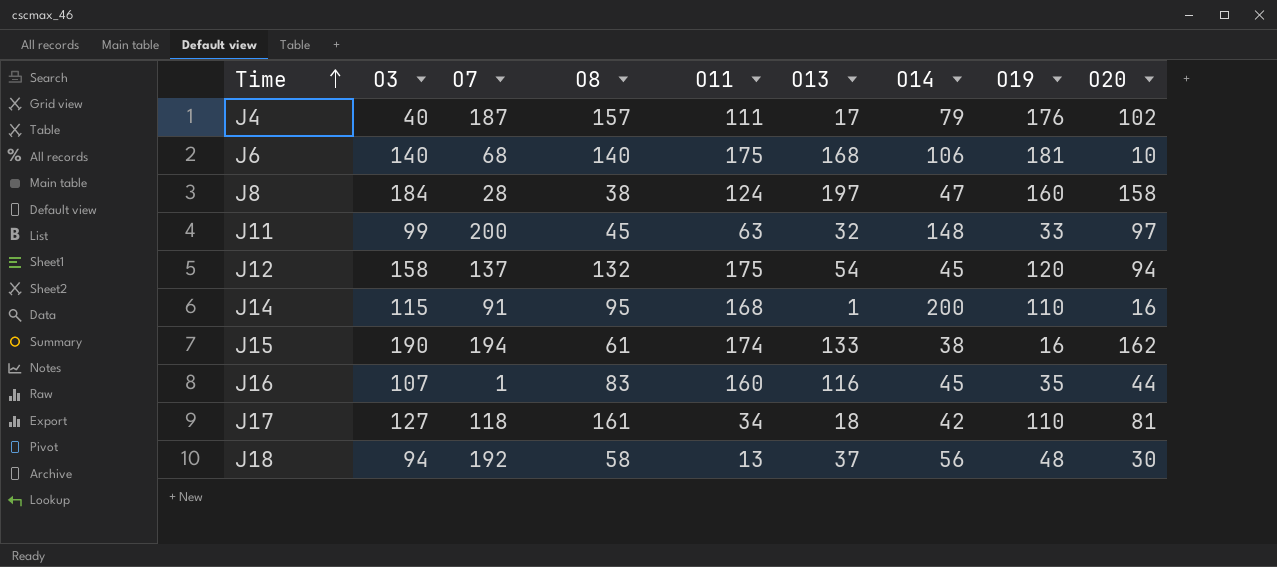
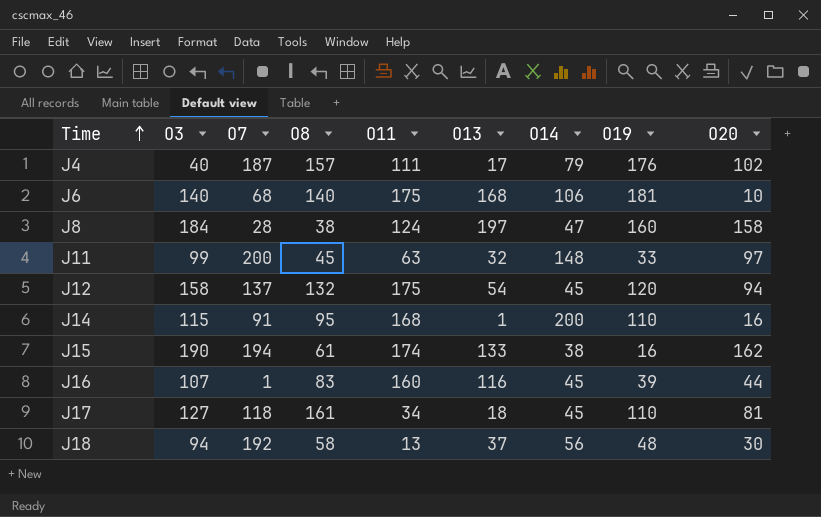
J16 | O19: 35 -> 39
J17 | O14: 42 -> 45

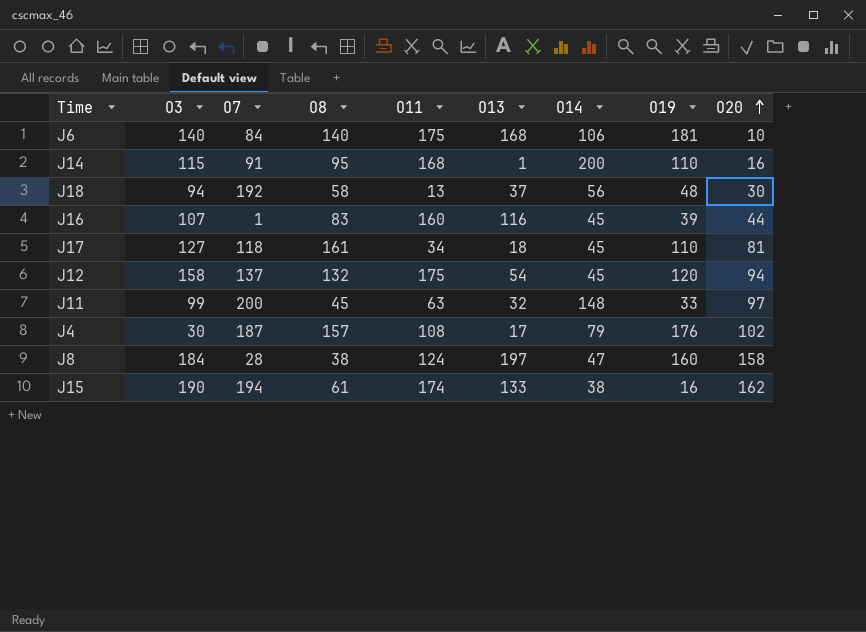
row order: Time ascending -> O20 ascending
J6 | O7: 68 -> 84
J4 | O3: 40 -> 30
J4 | O11: 111 -> 108

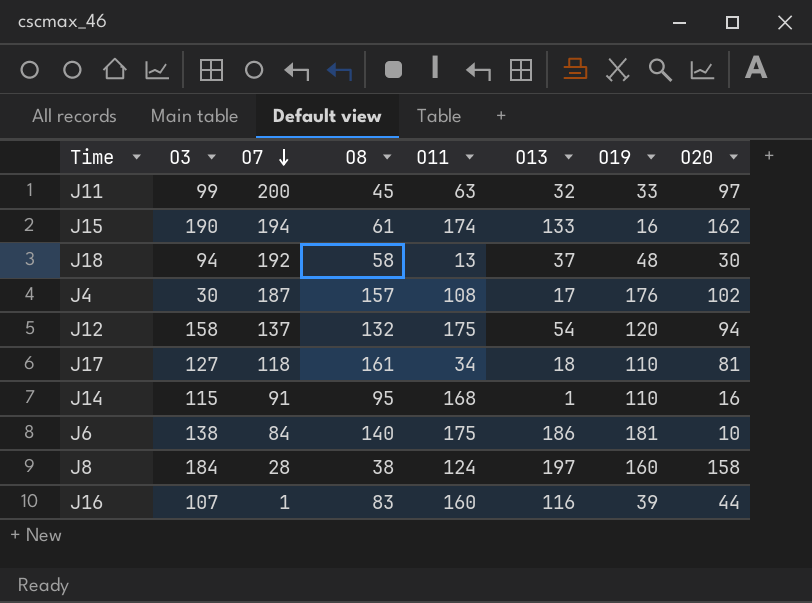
row order: O20 ascending -> O7 descending
column O14 | position: 7 -> none
J6 | O3: 140 -> 138
J6 | O13: 168 -> 186

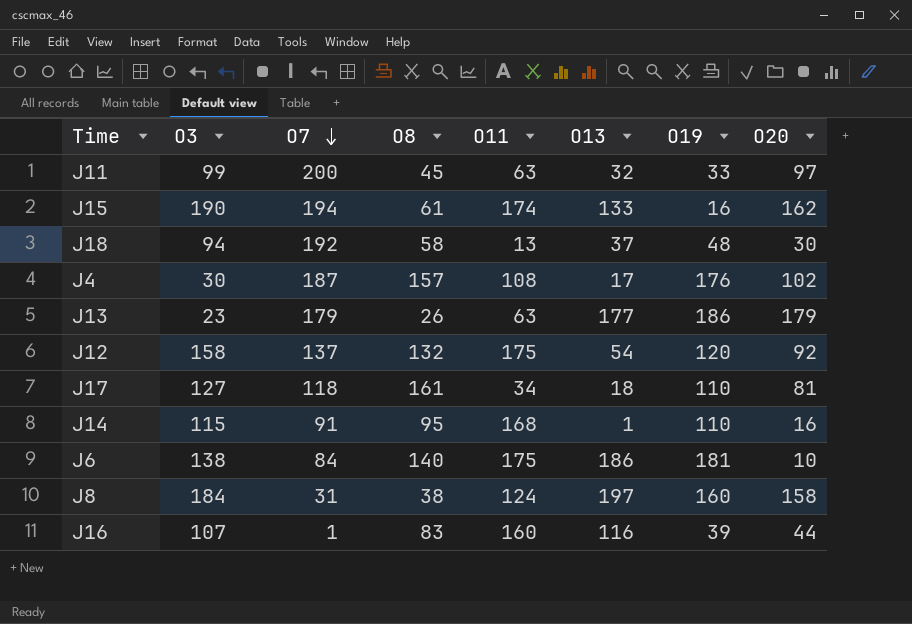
row J13: none -> 23 | 179 | 26 | 63 | 177 | 186 | 179
J12 | O20: 94 -> 92
J8 | O7: 28 -> 31

